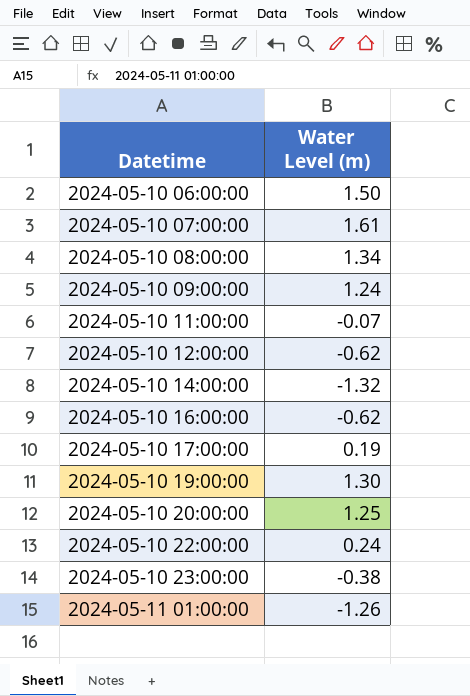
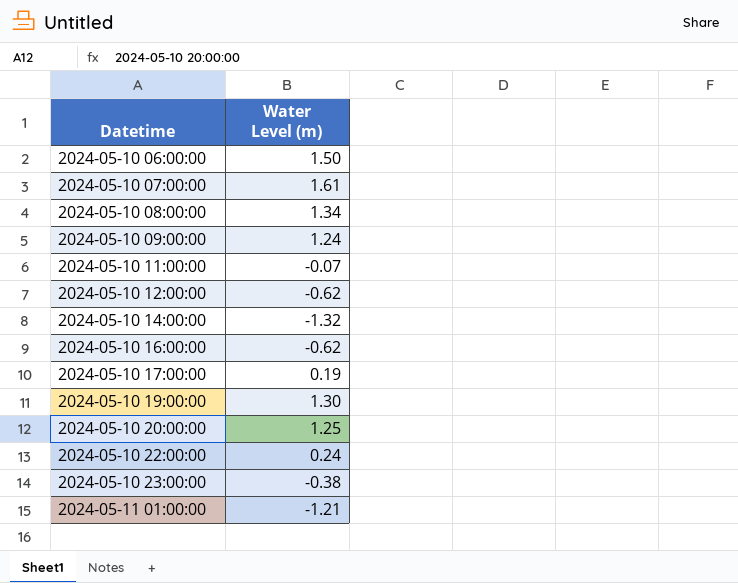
2024-05-11 01:00:00 | Water Level (m): -1.26 -> -1.21

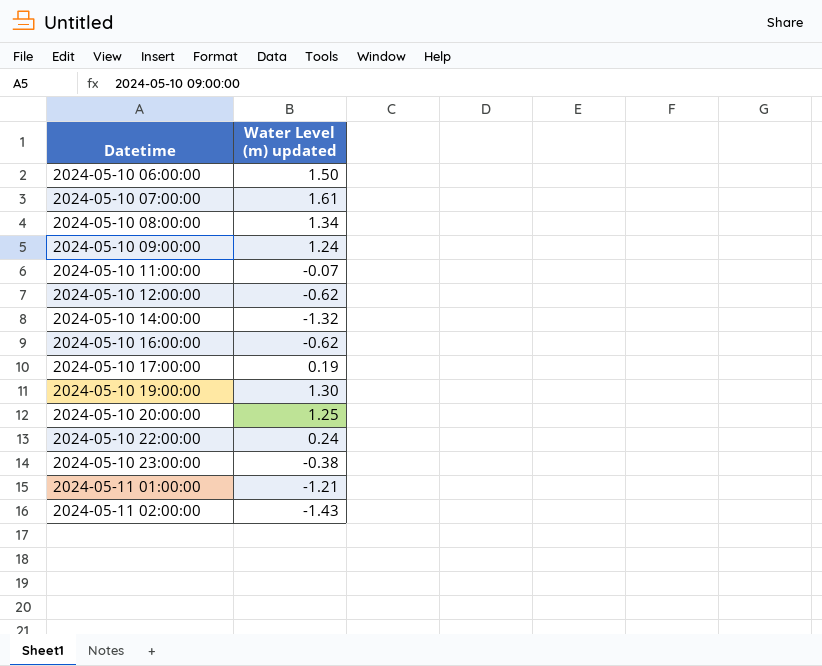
column name: Water Level (m) -> Water Level (m) updated
row 2024-05-11 02:00:00: none -> -1.43

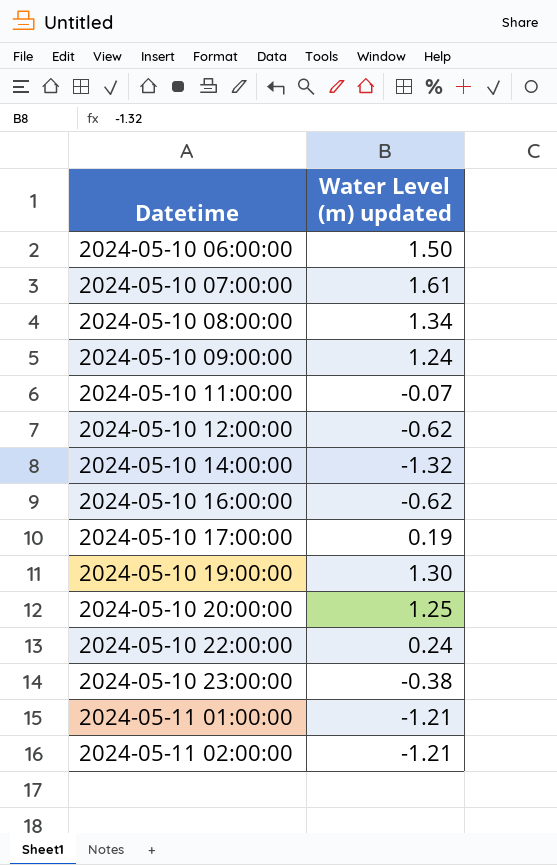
2024-05-11 02:00:00 | Water Level (m) updated: -1.43 -> -1.21

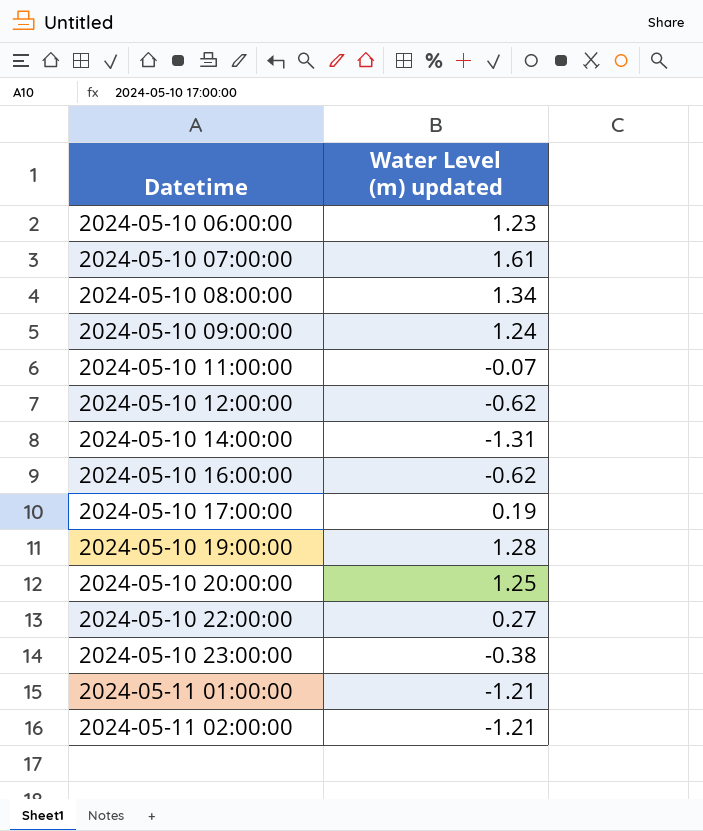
2024-05-10 06:00:00 | Water Level (m) updated: 1.50 -> 1.23
2024-05-10 14:00:00 | Water Level (m) updated: -1.32 -> -1.31
2024-05-10 19:00:00 | Water Level (m) updated: 1.30 -> 1.28
2024-05-10 22:00:00 | Water Level (m) updated: 0.24 -> 0.27

